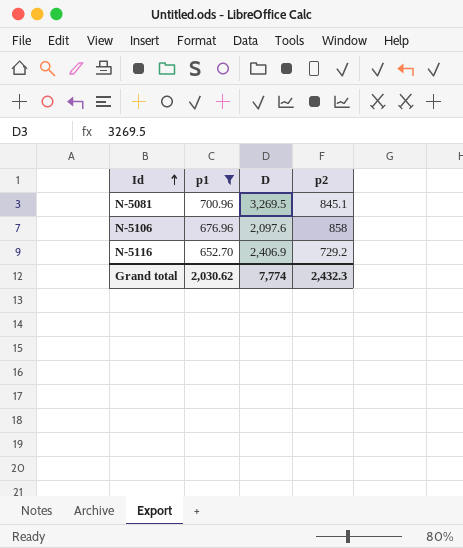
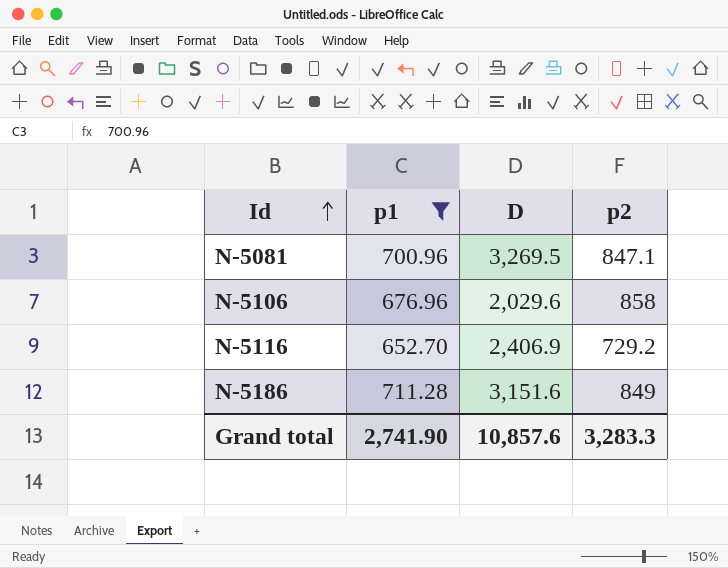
N-5081 | p2: 845.1 -> 847.1
N-5106 | D: 2,097.6 -> 2,029.6
row N-5186: none -> 711.28 | 3,151.6 | 849
Grand total | p1: 2,030.62 -> 2,741.90
Grand total | D: 7,774 -> 10,857.6
Grand total | p2: 2,432.3 -> 3,283.3

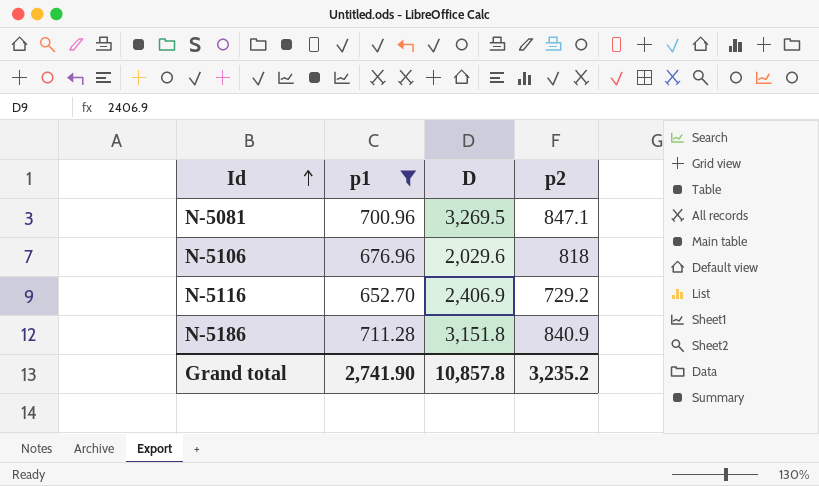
N-5106 | p2: 858 -> 818
N-5186 | D: 3,151.6 -> 3,151.8
N-5186 | p2: 849 -> 840.9
Grand total | D: 10,857.6 -> 10,857.8
Grand total | p2: 3,283.3 -> 3,235.2

